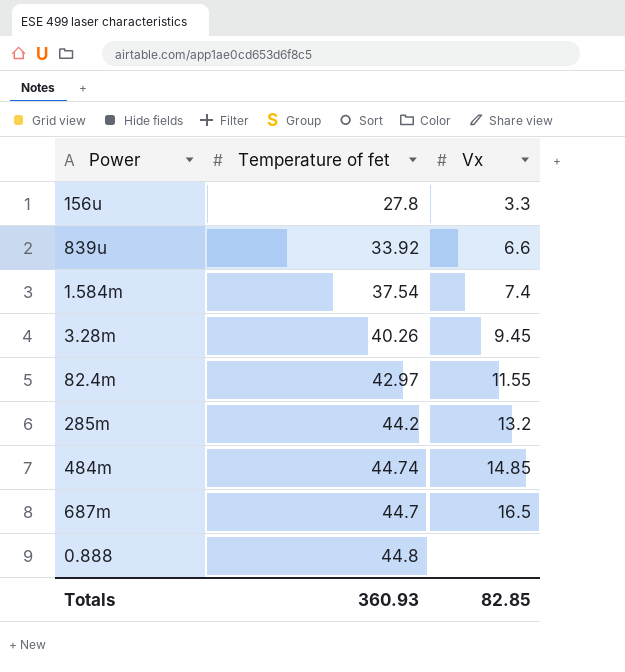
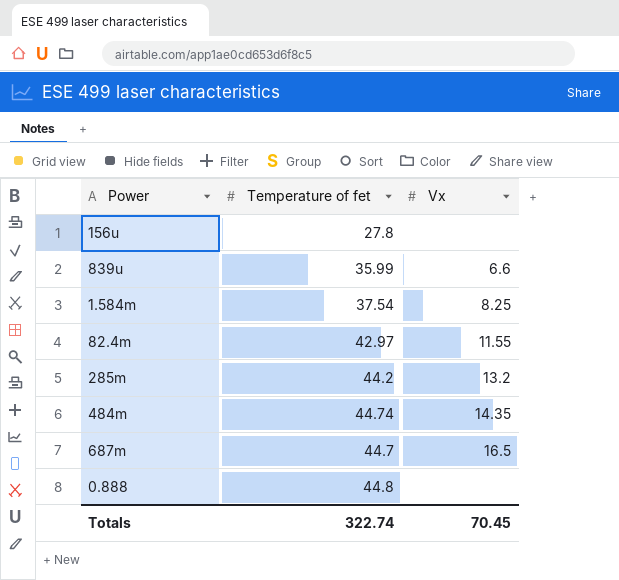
row 3.28m: 40.26 | 9.45 -> none
156u | Vx: 3.3 -> none
839u | Temperature of fet: 33.92 -> 35.99
1.584m | Vx: 7.4 -> 8.25
484m | Vx: 14.85 -> 14.35
Totals | Temperature of fet: 360.93 -> 322.74
Totals | Vx: 82.85 -> 70.45

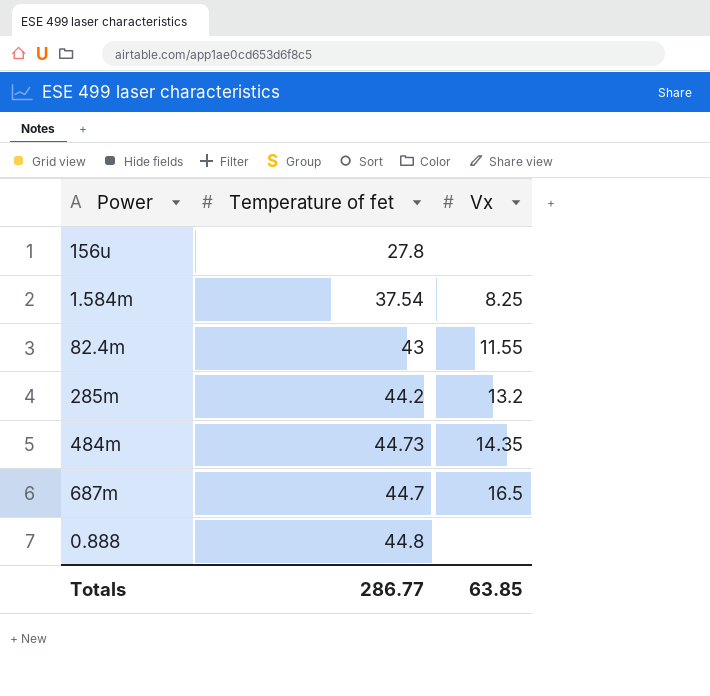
row 839u: 35.99 | 6.6 -> none
82.4m | Temperature of fet: 42.97 -> 43
484m | Temperature of fet: 44.74 -> 44.73
Totals | Temperature of fet: 322.74 -> 286.77
Totals | Vx: 70.45 -> 63.85

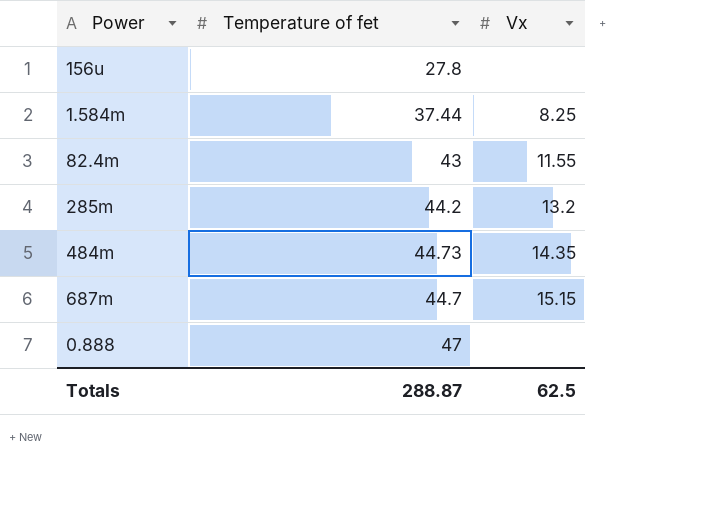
1.584m | Temperature of fet: 37.54 -> 37.44
687m | Vx: 16.5 -> 15.15
0.888 | Temperature of fet: 44.8 -> 47
Totals | Temperature of fet: 286.77 -> 288.87
Totals | Vx: 63.85 -> 62.5

